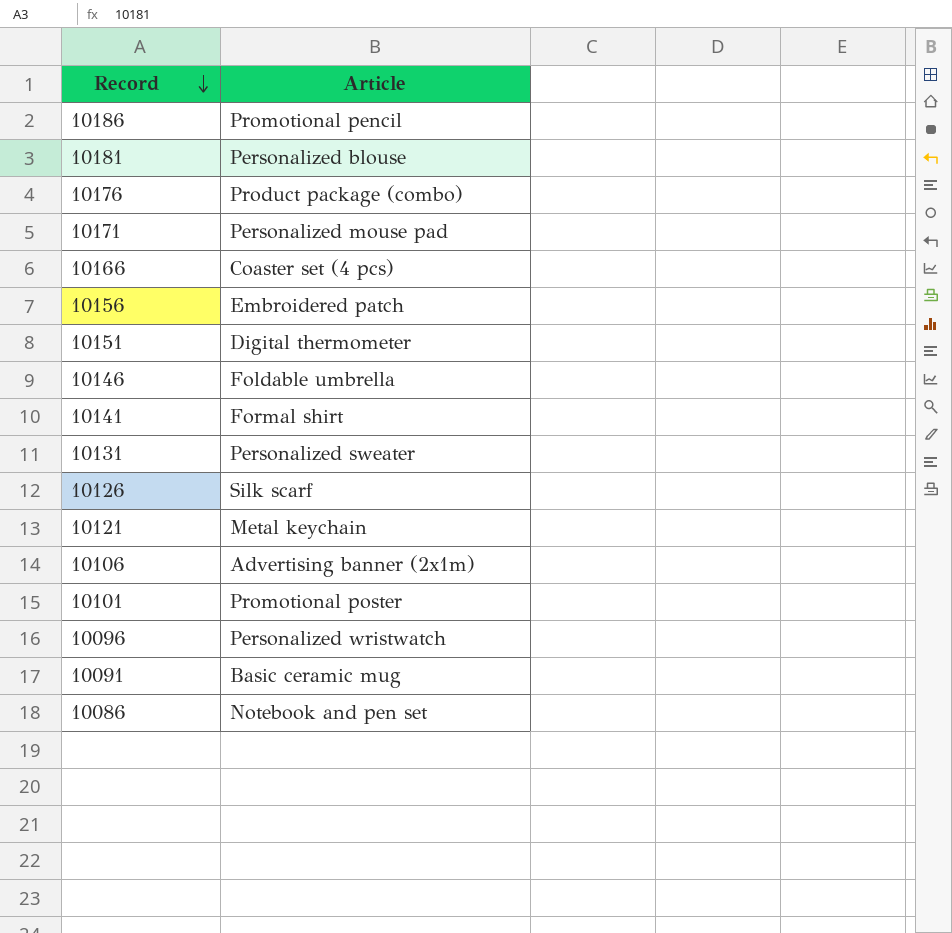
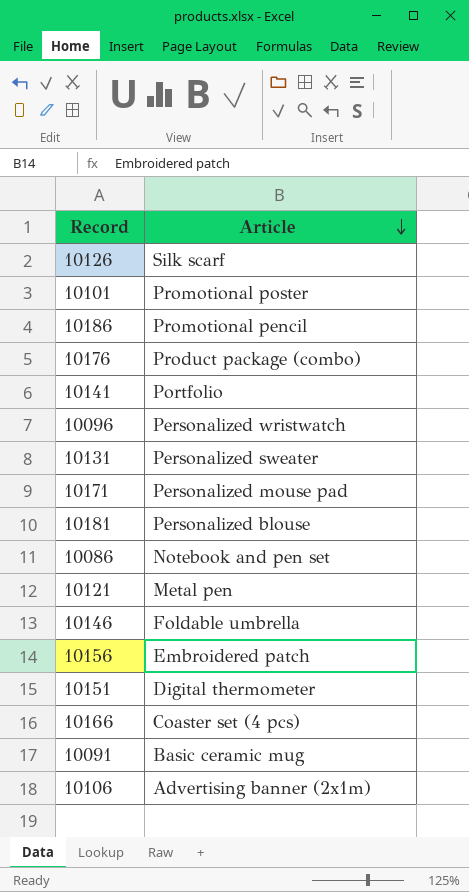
row order: Record descending -> Article descending
10141 | Article: Formal shirt -> Portfolio
10121 | Article: Metal keychain -> Metal pen

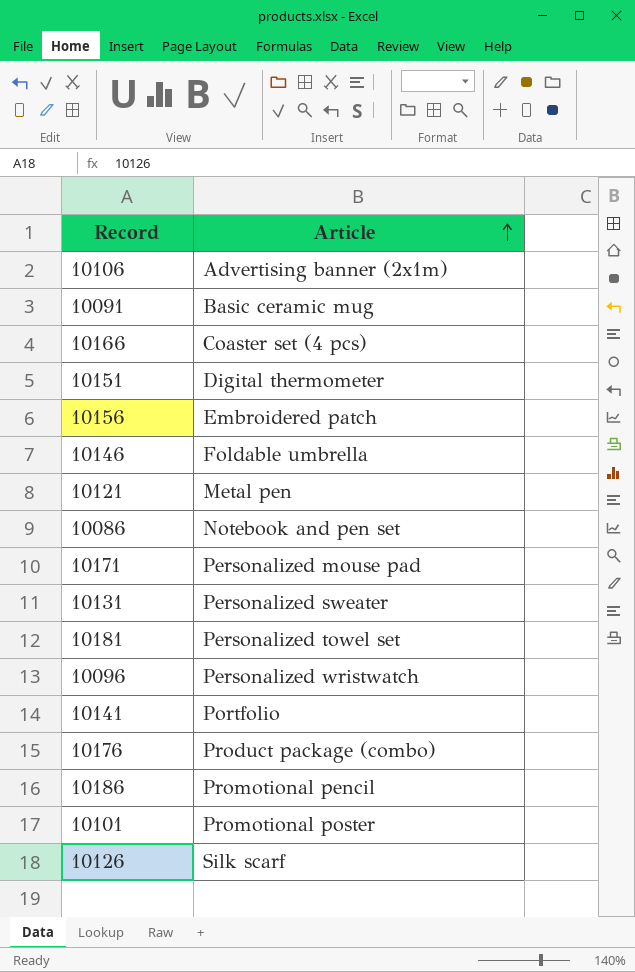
row order: Article descending -> Article ascending
10181 | Article: Personalized blouse -> Personalized towel set

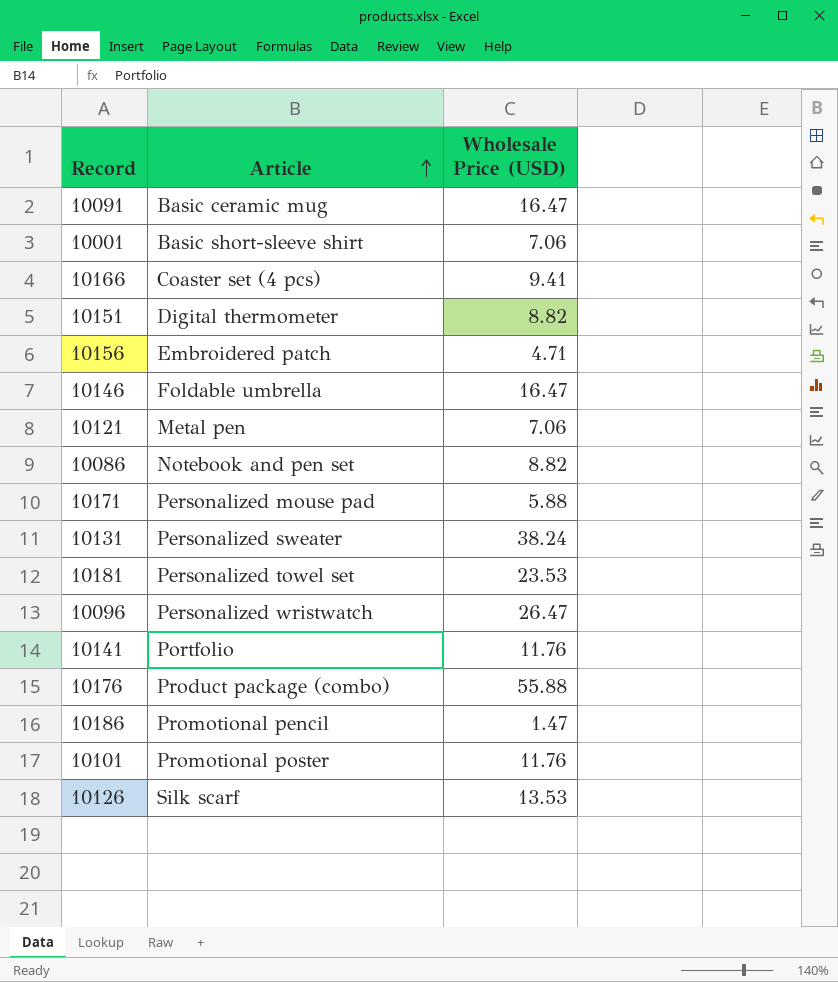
column Wholesale Price (USD) | position: none -> 3
row 10106: Advertising banner (2x1m) -> none
row 10001: none -> Basic short-sleeve shirt | 7.06

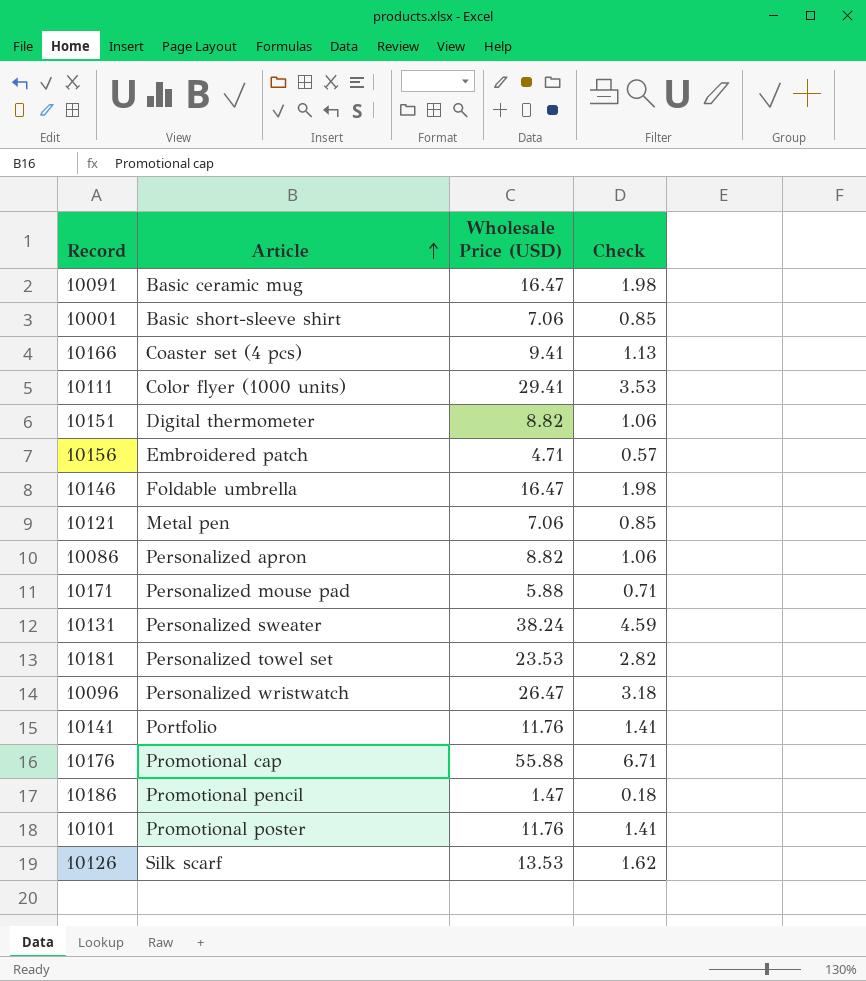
column Check | formula: none -> [Wholesale Price (USD)] * 0.12
row 10111: none -> Color flyer (1000 units) | 29.41 | 3.53
10086 | Article: Notebook and pen set -> Personalized apron
10176 | Article: Product package (combo) -> Promotional cap

